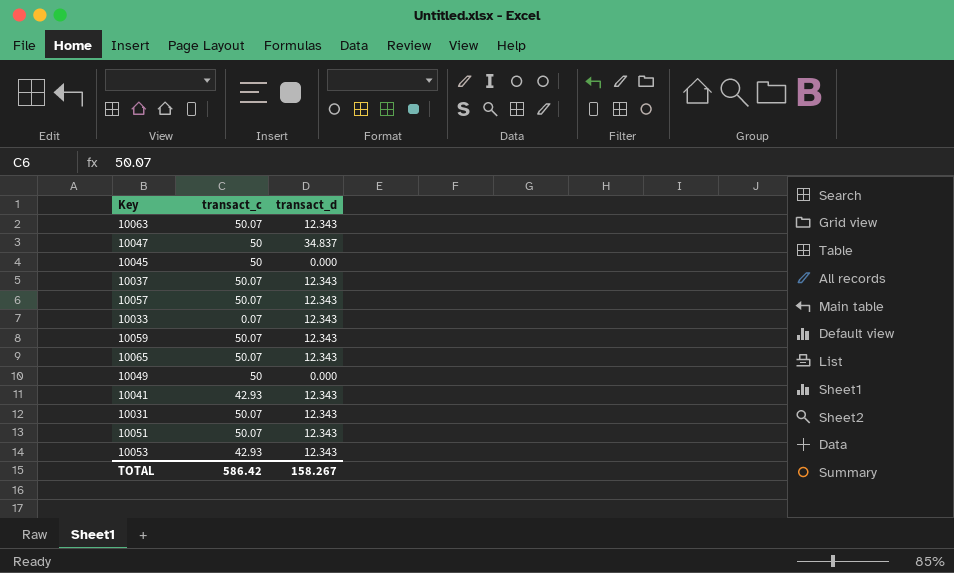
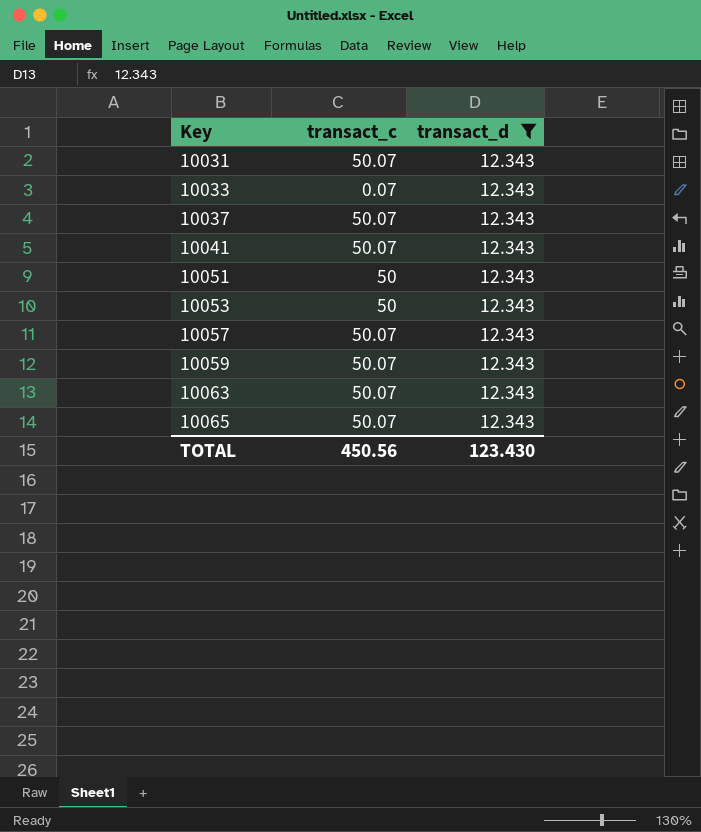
filter: none -> transact_d = 12.343
row order: none -> Key ascending
10041 | transact_c: 42.93 -> 50.07
10051 | transact_c: 50.07 -> 50
10053 | transact_c: 42.93 -> 50
TOTAL | transact_c: 586.42 -> 450.56
TOTAL | transact_d: 158.267 -> 123.430

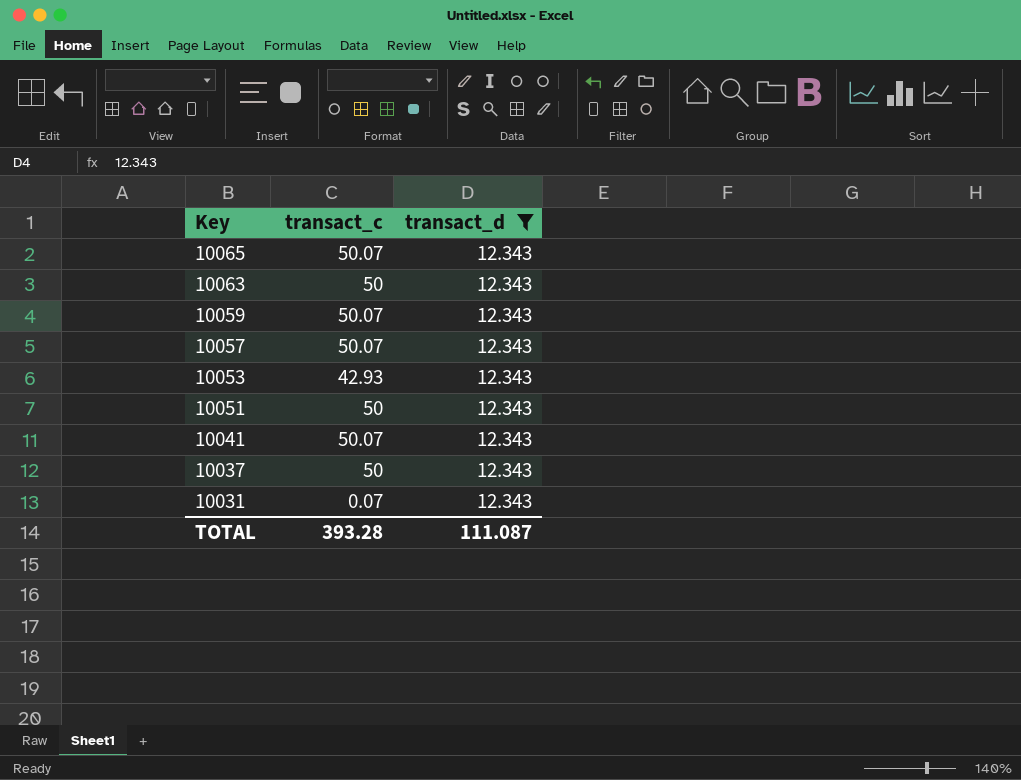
row order: Key ascending -> Key descending
row 10033: 0.07 | 12.343 -> none
10063 | transact_c: 50.07 -> 50
10053 | transact_c: 50 -> 42.93
10037 | transact_c: 50.07 -> 50
10031 | transact_c: 50.07 -> 0.07
TOTAL | transact_c: 450.56 -> 393.28
TOTAL | transact_d: 123.430 -> 111.087

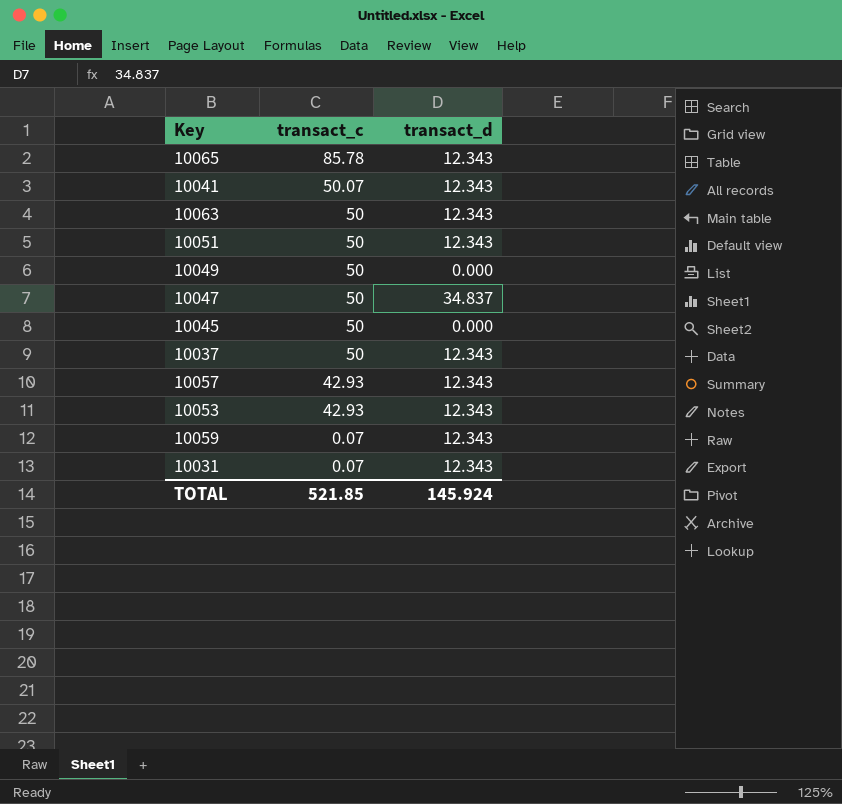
filter: transact_d = 12.343 -> none
row order: Key descending -> transact_c descending
10065 | transact_c: 50.07 -> 85.78
10057 | transact_c: 50.07 -> 42.93
10059 | transact_c: 50.07 -> 0.07
TOTAL | transact_c: 393.28 -> 521.85
TOTAL | transact_d: 111.087 -> 145.924

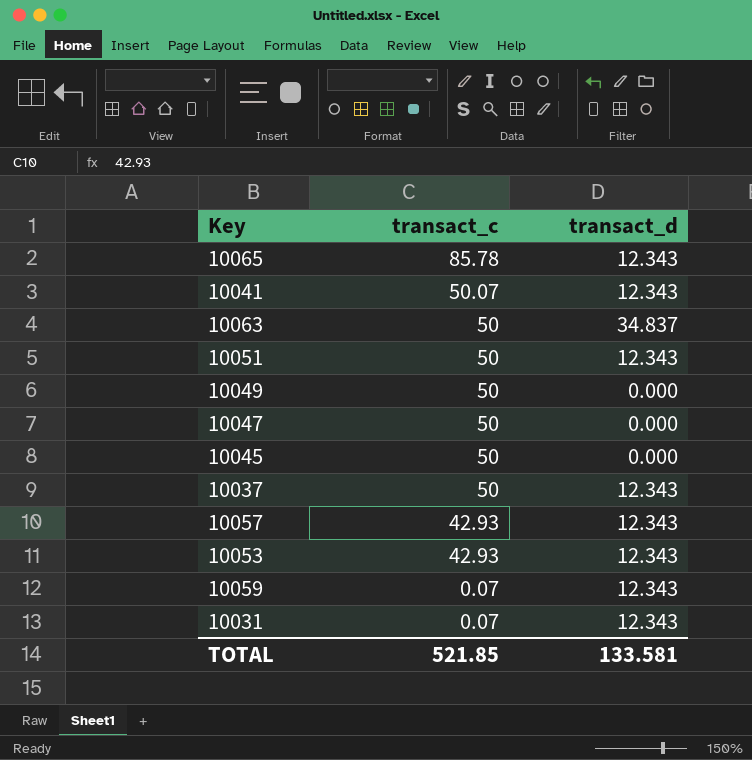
10063 | transact_d: 12.343 -> 34.837
10047 | transact_d: 34.837 -> 0.000
TOTAL | transact_d: 145.924 -> 133.581

